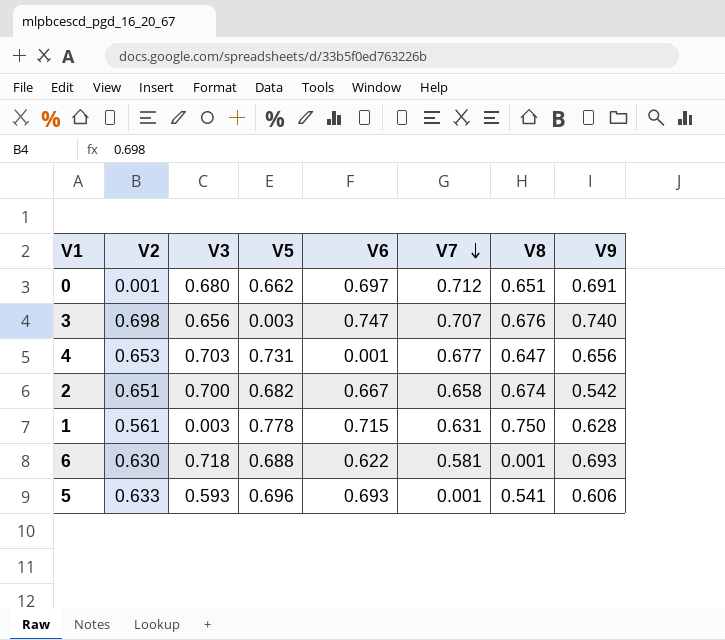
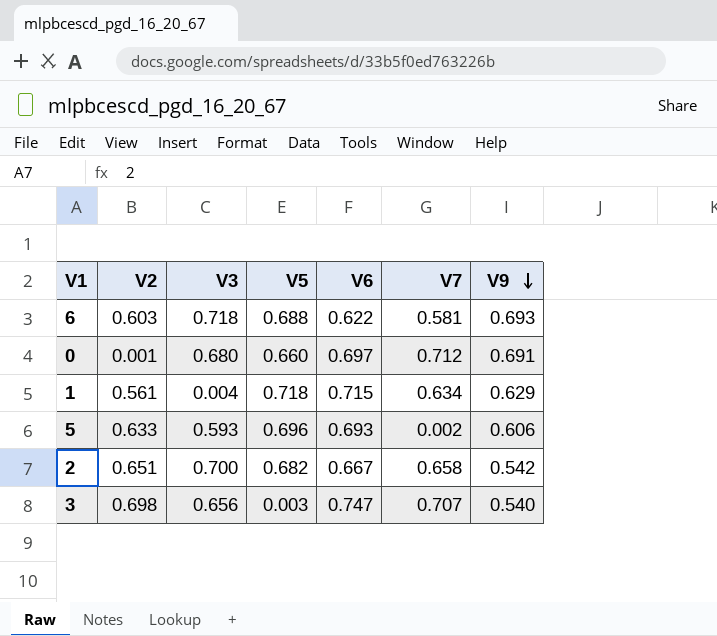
row order: V7 descending -> V9 descending
column V8 | position: 7 -> none
row 4: 0.653 | 0.703 | 0.731 | 0.001 | 0.677 | 0.647 | 0.656 -> none
6 | V2: 0.630 -> 0.603
0 | V5: 0.662 -> 0.660
1 | V3: 0.003 -> 0.004
1 | V5: 0.778 -> 0.718
1 | V7: 0.631 -> 0.634
1 | V9: 0.628 -> 0.629
5 | V7: 0.001 -> 0.002
3 | V9: 0.740 -> 0.540

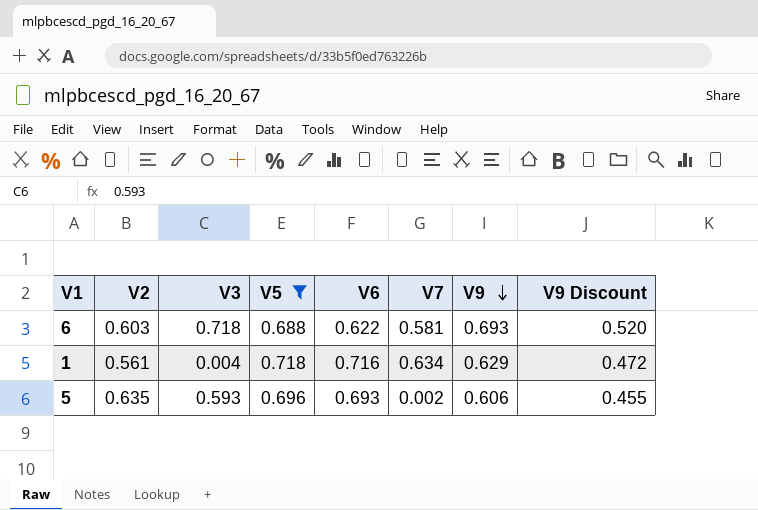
filter: none -> V5 >= 0.688
column V9 Discount | formula: none -> [V9] * 0.75
1 | V6: 0.715 -> 0.716
5 | V2: 0.633 -> 0.635

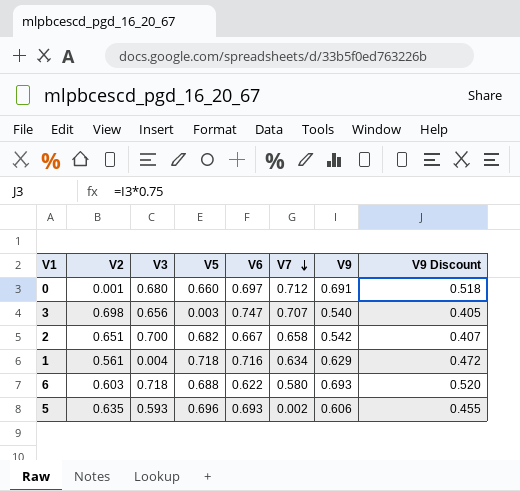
filter: V5 >= 0.688 -> none
row order: V9 descending -> V7 descending
6 | V7: 0.581 -> 0.580

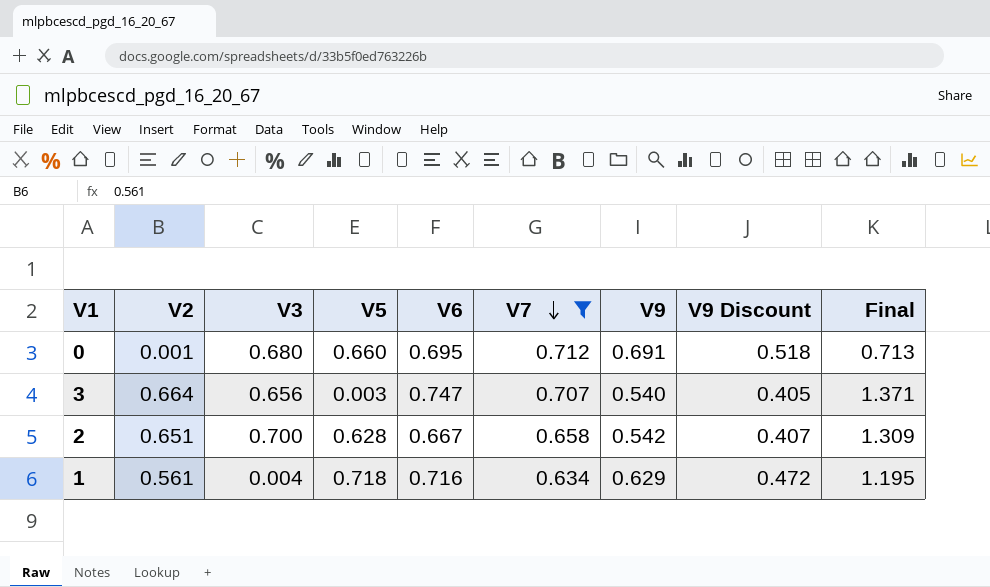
filter: none -> V7 >= 0.634
column Final | formula: none -> [V2] + [V7]
0 | V6: 0.697 -> 0.695
3 | V2: 0.698 -> 0.664
2 | V5: 0.682 -> 0.628

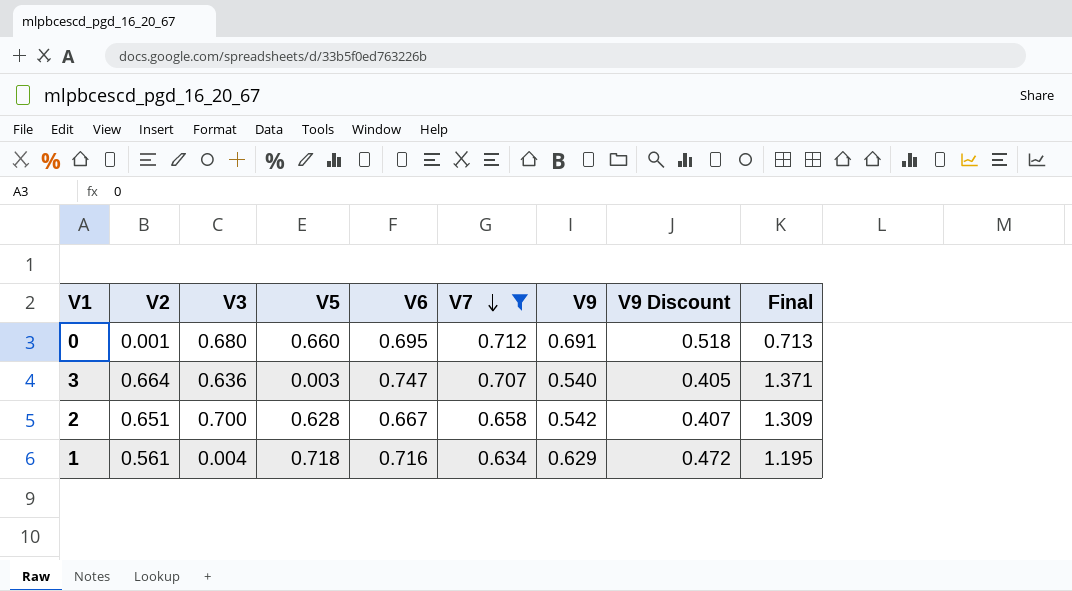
3 | V3: 0.656 -> 0.636

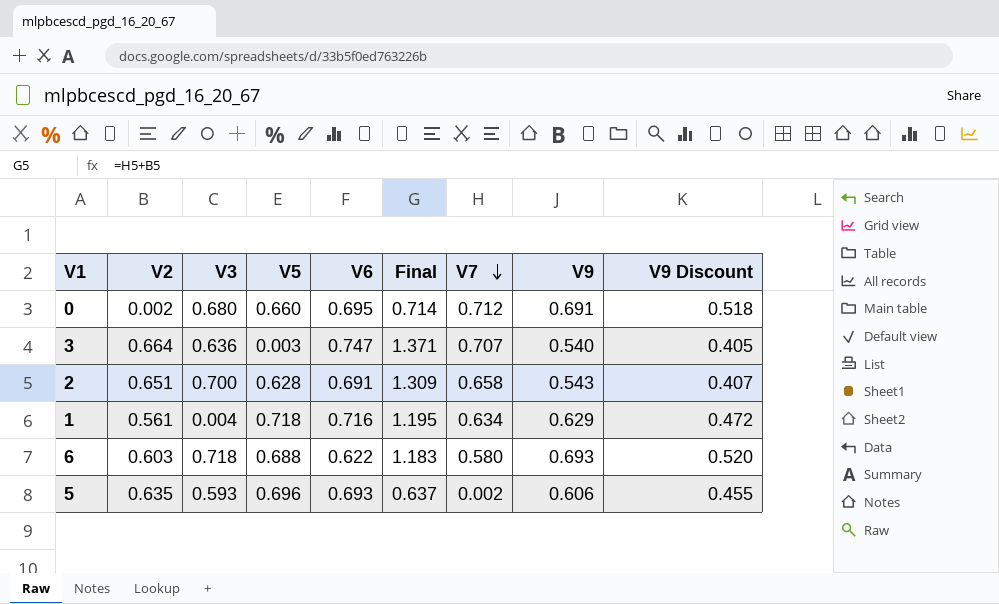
filter: V7 >= 0.634 -> none
column Final | position: 9 -> 6
0 | V2: 0.001 -> 0.002
0 | Final: 0.713 -> 0.714
2 | V6: 0.667 -> 0.691
2 | V9: 0.542 -> 0.543

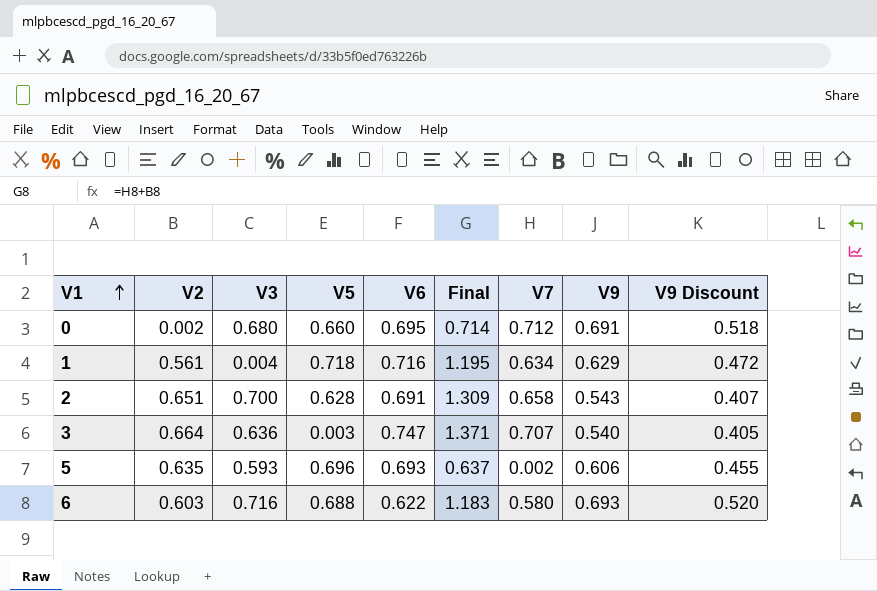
row order: V7 descending -> V1 ascending
6 | V3: 0.718 -> 0.716

